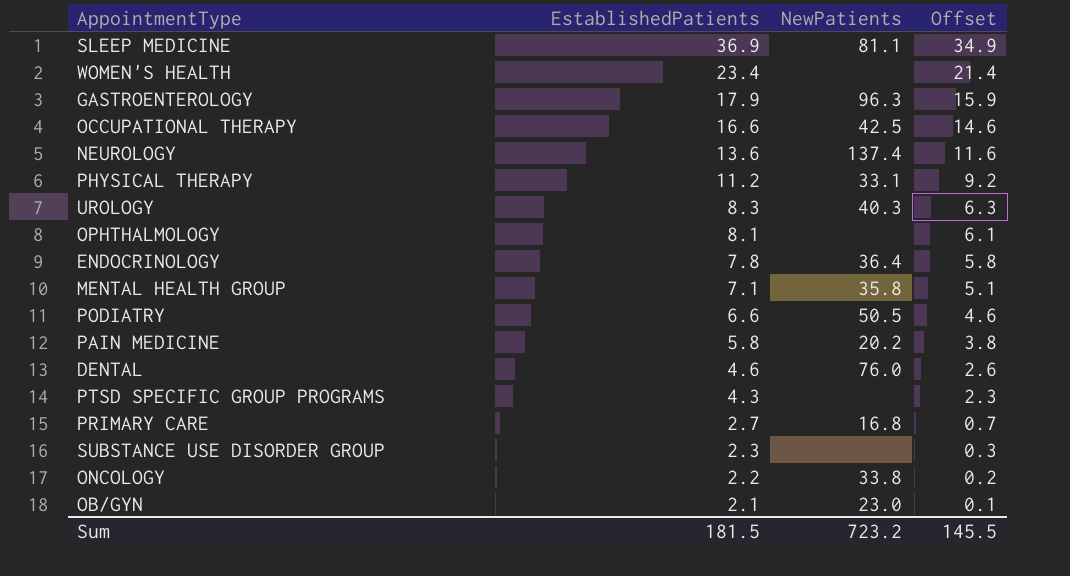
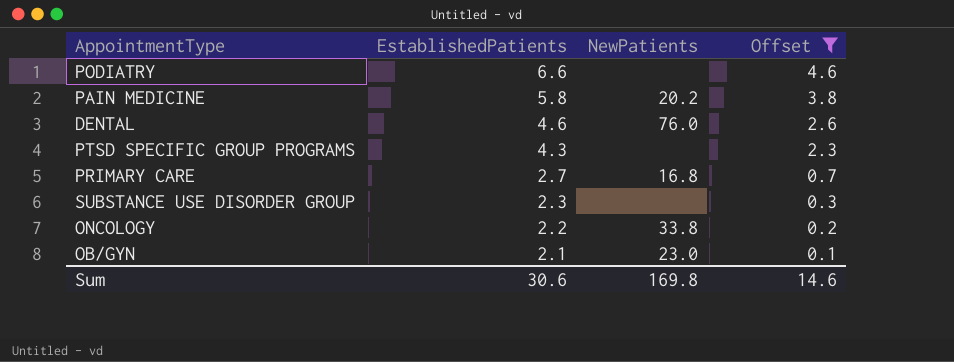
filter: none -> Offset <= 4.6
PODIATRY | NewPatients: 50.5 -> none
Sum | EstablishedPatients: 181.5 -> 30.6
Sum | NewPatients: 723.2 -> 169.8
Sum | Offset: 145.5 -> 14.6

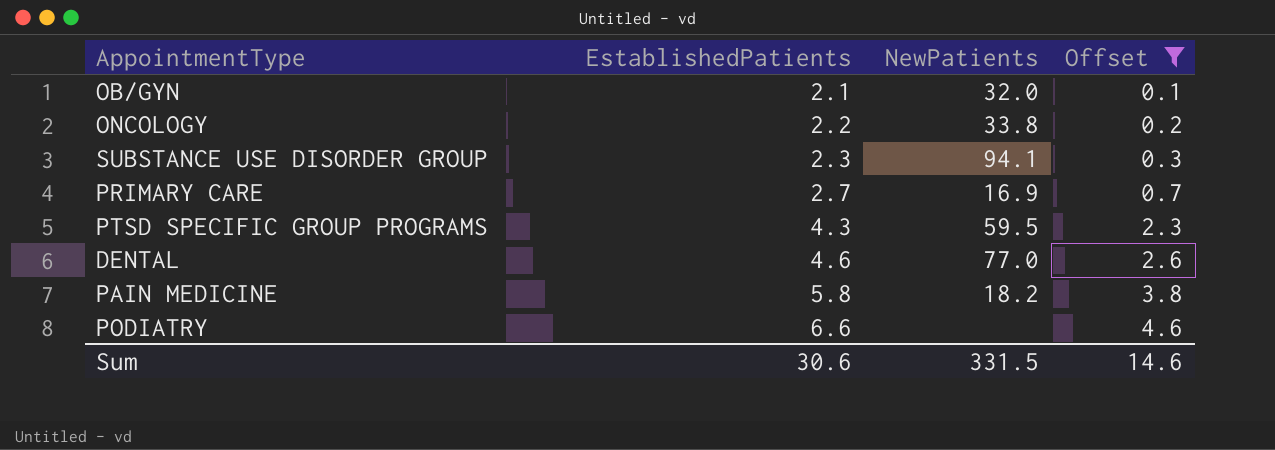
row order: EstablishedPatients descending -> EstablishedPatients ascending
OB/GYN | NewPatients: 23.0 -> 32.0
SUBSTANCE USE DISORDER GROUP | NewPatients: none -> 94.1
PRIMARY CARE | NewPatients: 16.8 -> 16.9
PTSD SPECIFIC GROUP PROGRAMS | NewPatients: none -> 59.5
DENTAL | NewPatients: 76.0 -> 77.0
PAIN MEDICINE | NewPatients: 20.2 -> 18.2
Sum | NewPatients: 169.8 -> 331.5

